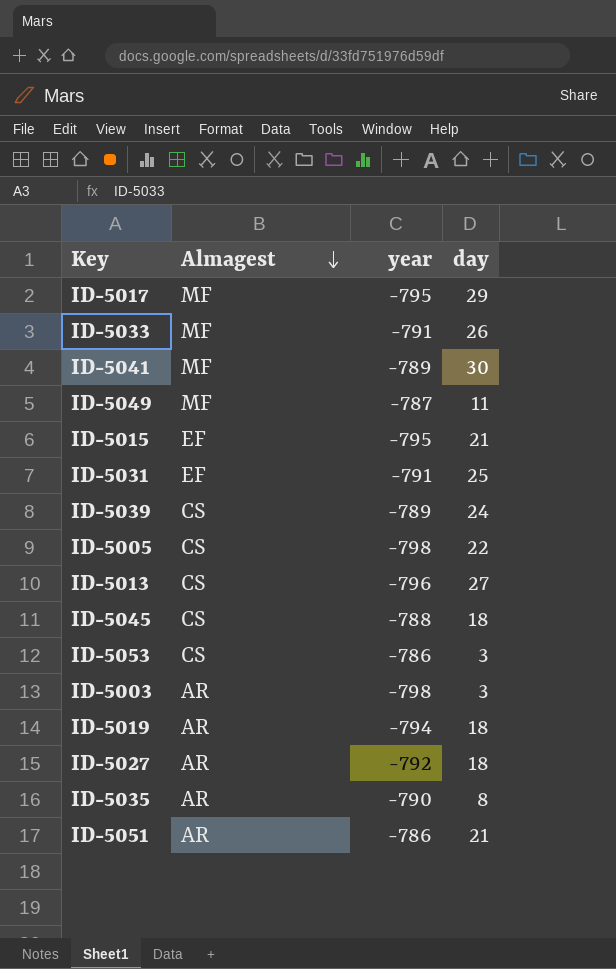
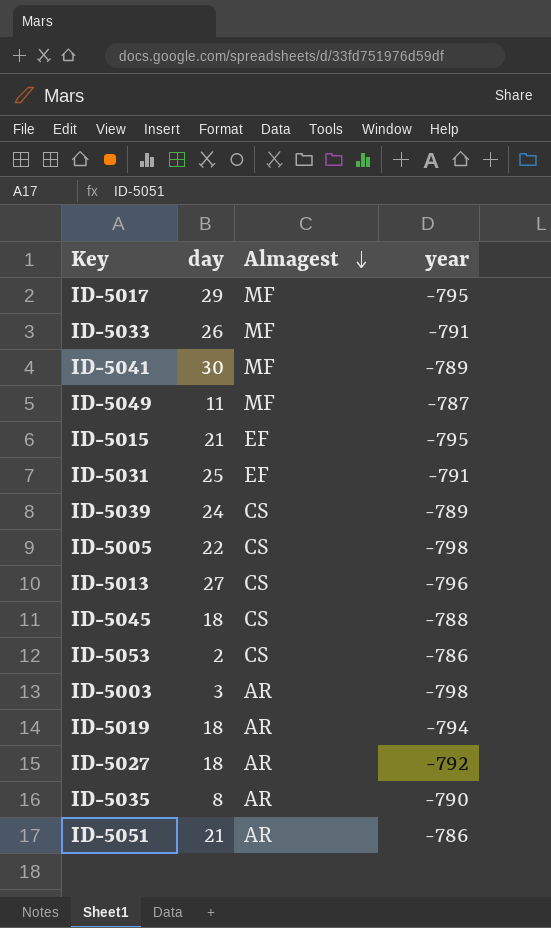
column day | position: 4 -> 2
ID-5053 | day: 3 -> 2

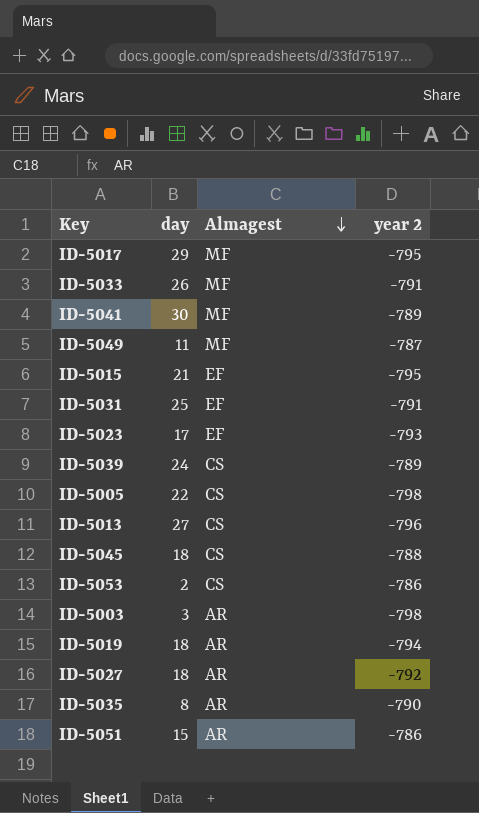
column name: year -> year 2
row ID-5023: none -> 17 | EF | -793
ID-5051 | day: 21 -> 15

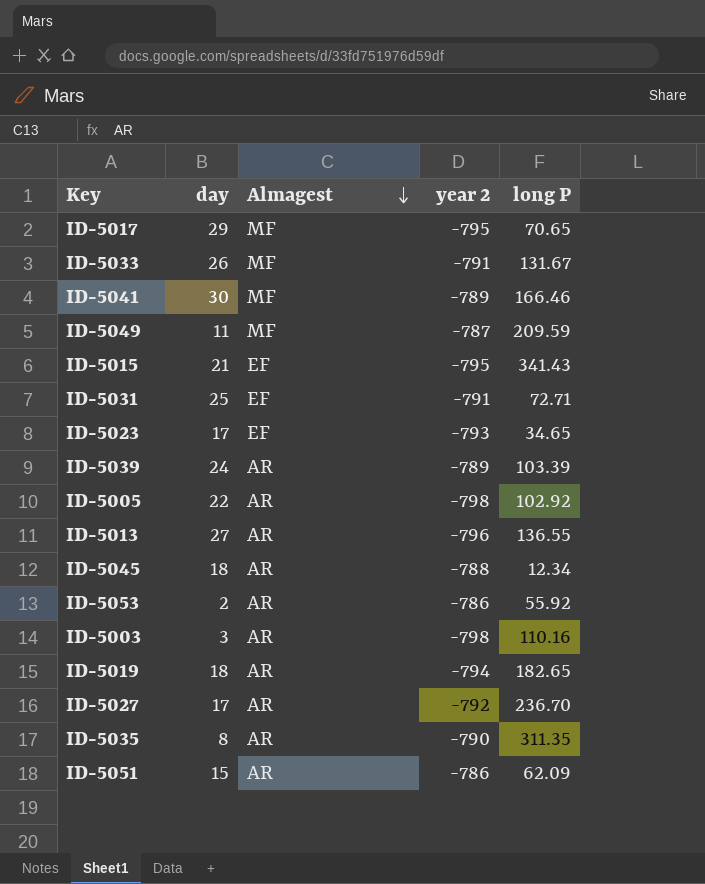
column long P | position: none -> 5
ID-5039 | Almagest: CS -> AR
ID-5005 | Almagest: CS -> AR
ID-5013 | Almagest: CS -> AR
ID-5045 | Almagest: CS -> AR
ID-5053 | Almagest: CS -> AR
ID-5027 | day: 18 -> 17

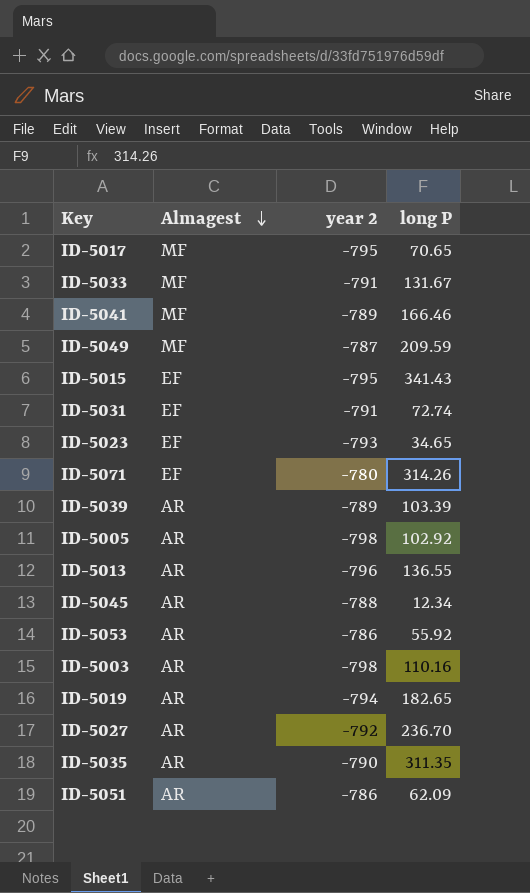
column day | position: 2 -> none
ID-5031 | long P: 72.71 -> 72.74
row ID-5071: none -> EF | -780 | 314.26

